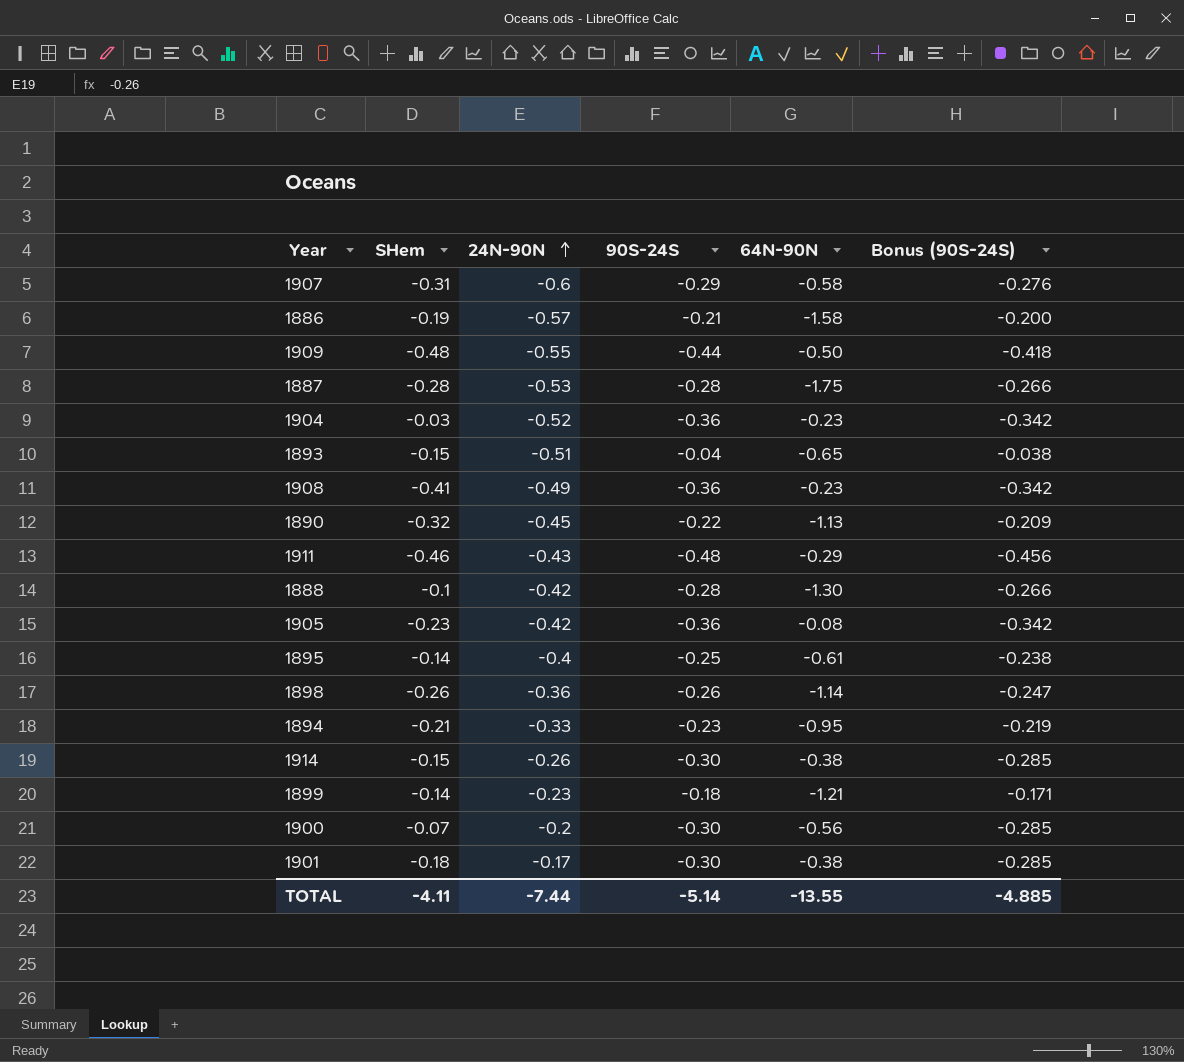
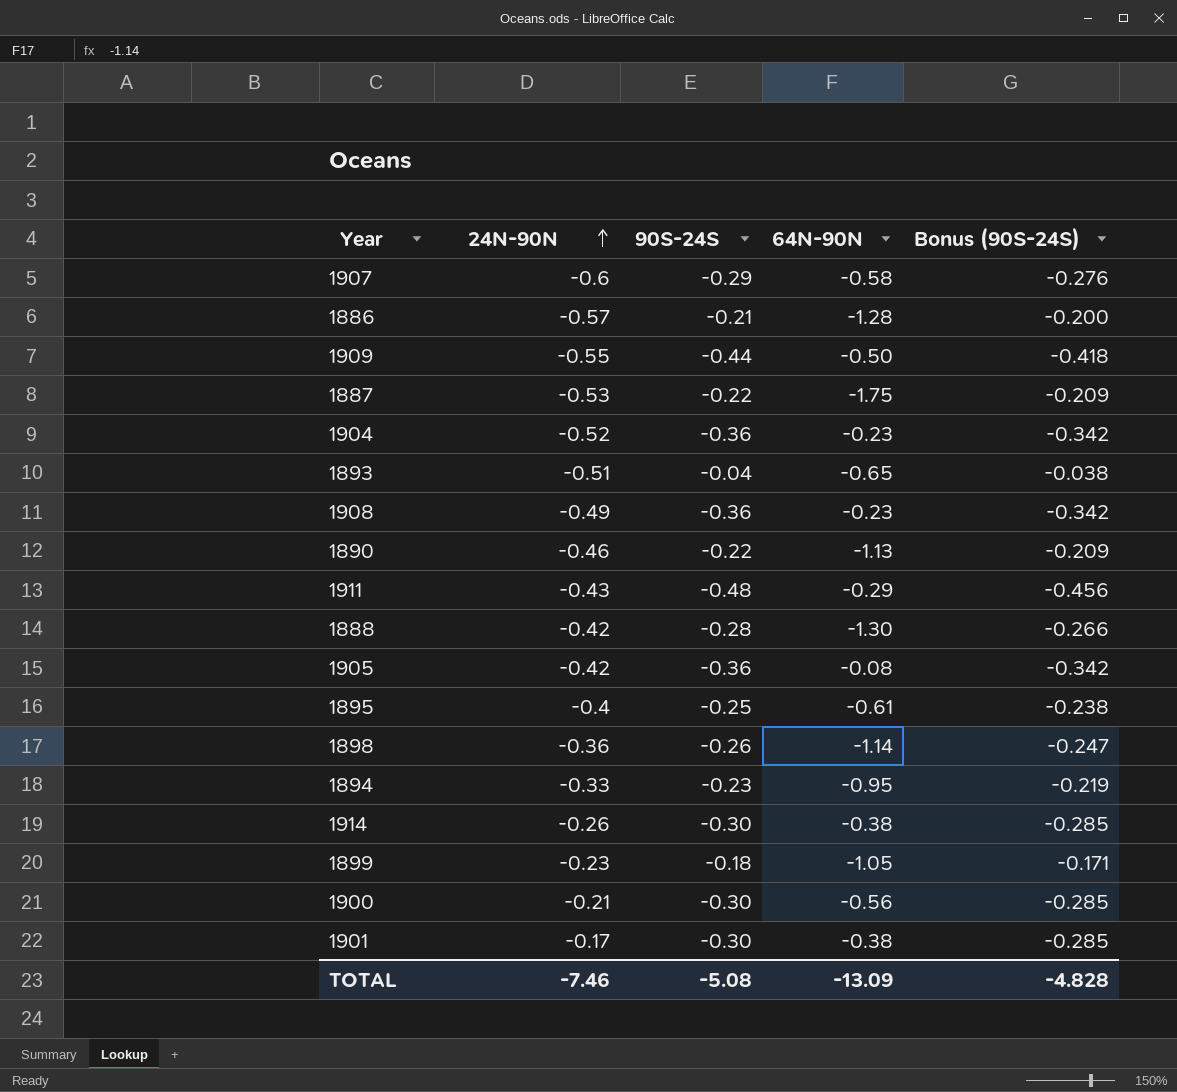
column SHem | position: 2 -> none
1886 | 64N-90N: -1.58 -> -1.28
1887 | 90S-24S: -0.28 -> -0.22
1887 | Bonus (90S-24S): -0.266 -> -0.209
1890 | 24N-90N: -0.45 -> -0.46
1899 | 64N-90N: -1.21 -> -1.05
1900 | 24N-90N: -0.2 -> -0.21
TOTAL | 24N-90N: -7.44 -> -7.46
TOTAL | 90S-24S: -5.14 -> -5.08
TOTAL | 64N-90N: -13.55 -> -13.09
TOTAL | Bonus (90S-24S): -4.885 -> -4.828

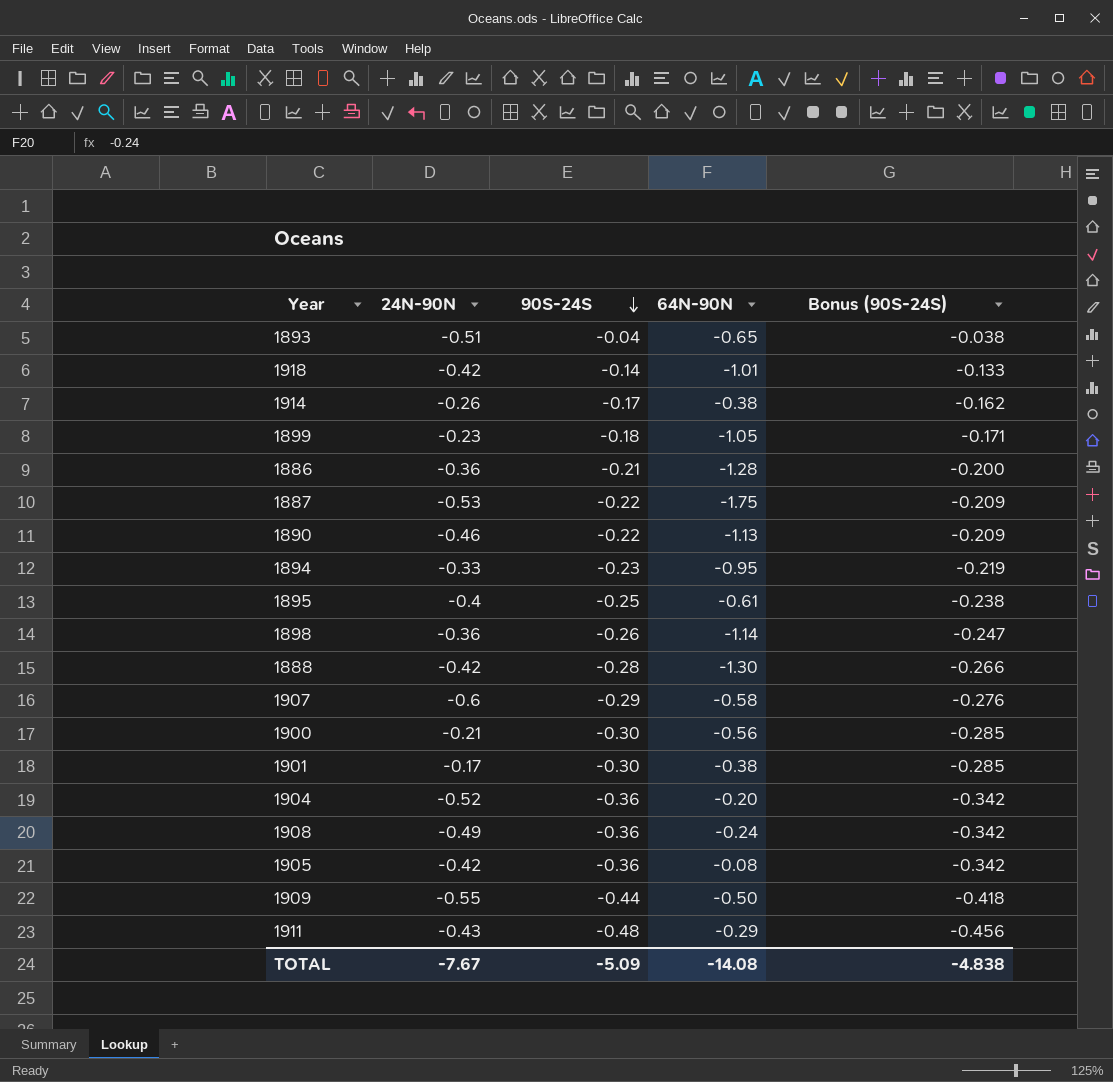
row order: 24N-90N ascending -> 90S-24S descending
row 1918: none -> -0.42 | -0.14 | -1.01 | -0.133
1914 | 90S-24S: -0.30 -> -0.17
1914 | Bonus (90S-24S): -0.285 -> -0.162
1886 | 24N-90N: -0.57 -> -0.36
1904 | 64N-90N: -0.23 -> -0.20
1908 | 64N-90N: -0.23 -> -0.24
TOTAL | 24N-90N: -7.46 -> -7.67
TOTAL | 90S-24S: -5.08 -> -5.09
TOTAL | 64N-90N: -13.09 -> -14.08
TOTAL | Bonus (90S-24S): -4.828 -> -4.838

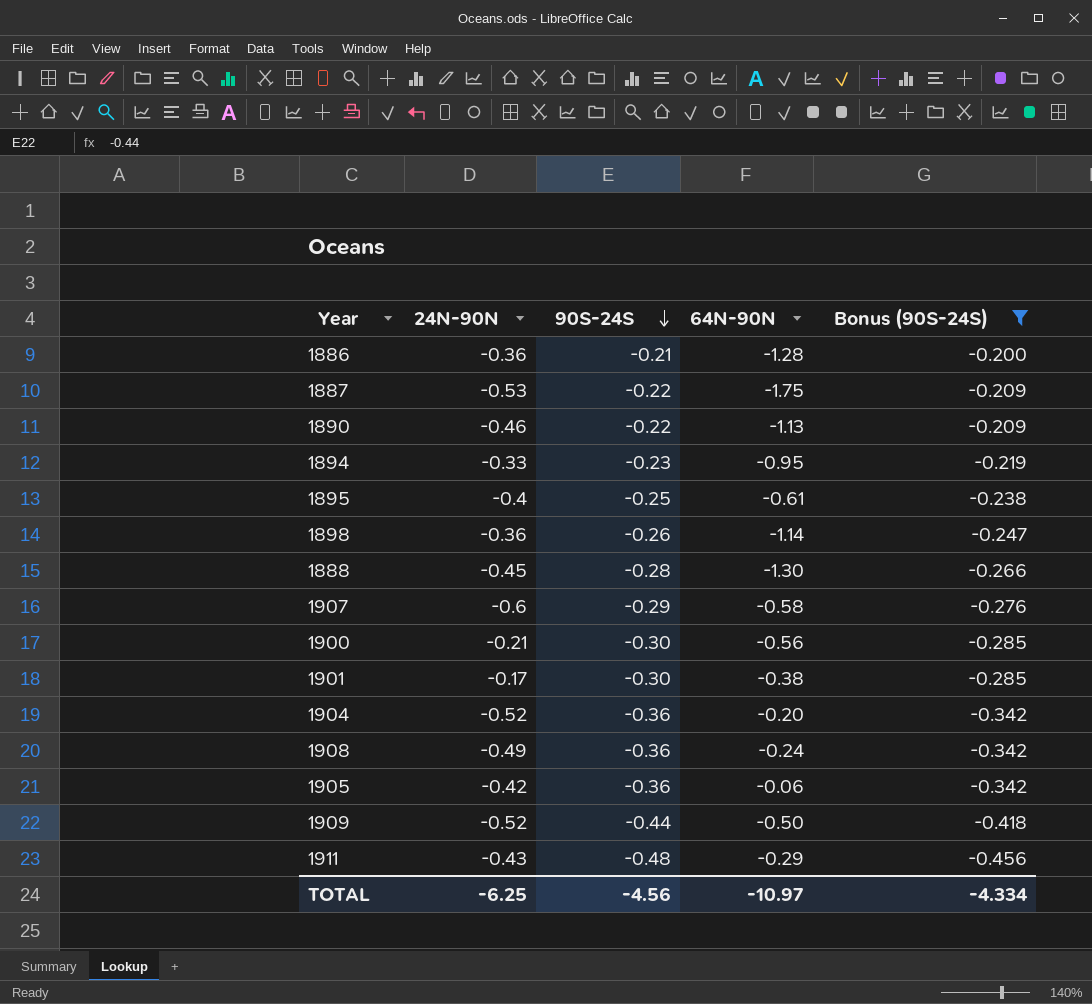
filter: none -> Bonus (90S-24S) <= -0.200
1888 | 24N-90N: -0.42 -> -0.45
1905 | 64N-90N: -0.08 -> -0.06
1909 | 24N-90N: -0.55 -> -0.52
TOTAL | 24N-90N: -7.67 -> -6.25
TOTAL | 90S-24S: -5.09 -> -4.56
TOTAL | 64N-90N: -14.08 -> -10.97
TOTAL | Bonus (90S-24S): -4.838 -> -4.334

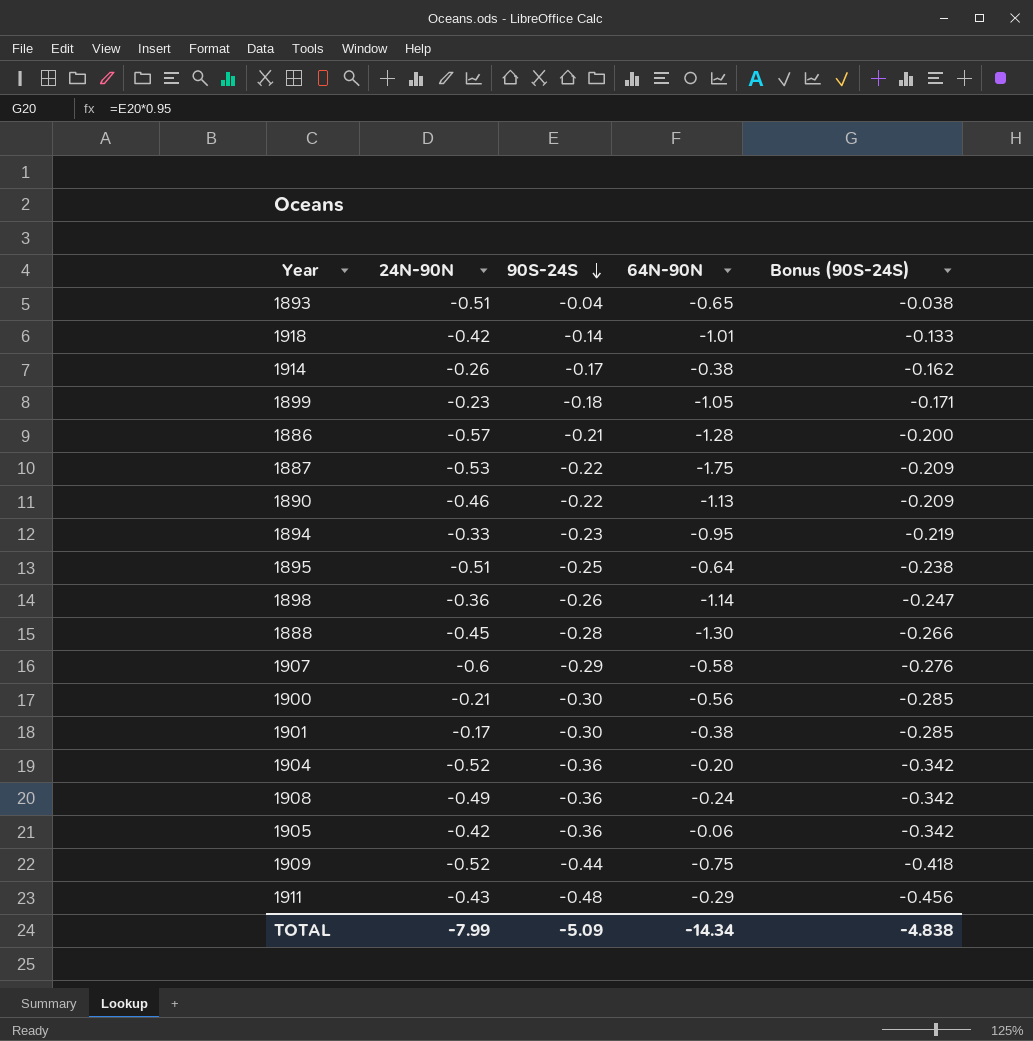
filter: Bonus (90S-24S) <= -0.200 -> none
1886 | 24N-90N: -0.36 -> -0.57
1895 | 24N-90N: -0.4 -> -0.51
1895 | 64N-90N: -0.61 -> -0.64
1909 | 64N-90N: -0.50 -> -0.75
TOTAL | 24N-90N: -6.25 -> -7.99
TOTAL | 90S-24S: -4.56 -> -5.09
TOTAL | 64N-90N: -10.97 -> -14.34
TOTAL | Bonus (90S-24S): -4.334 -> -4.838

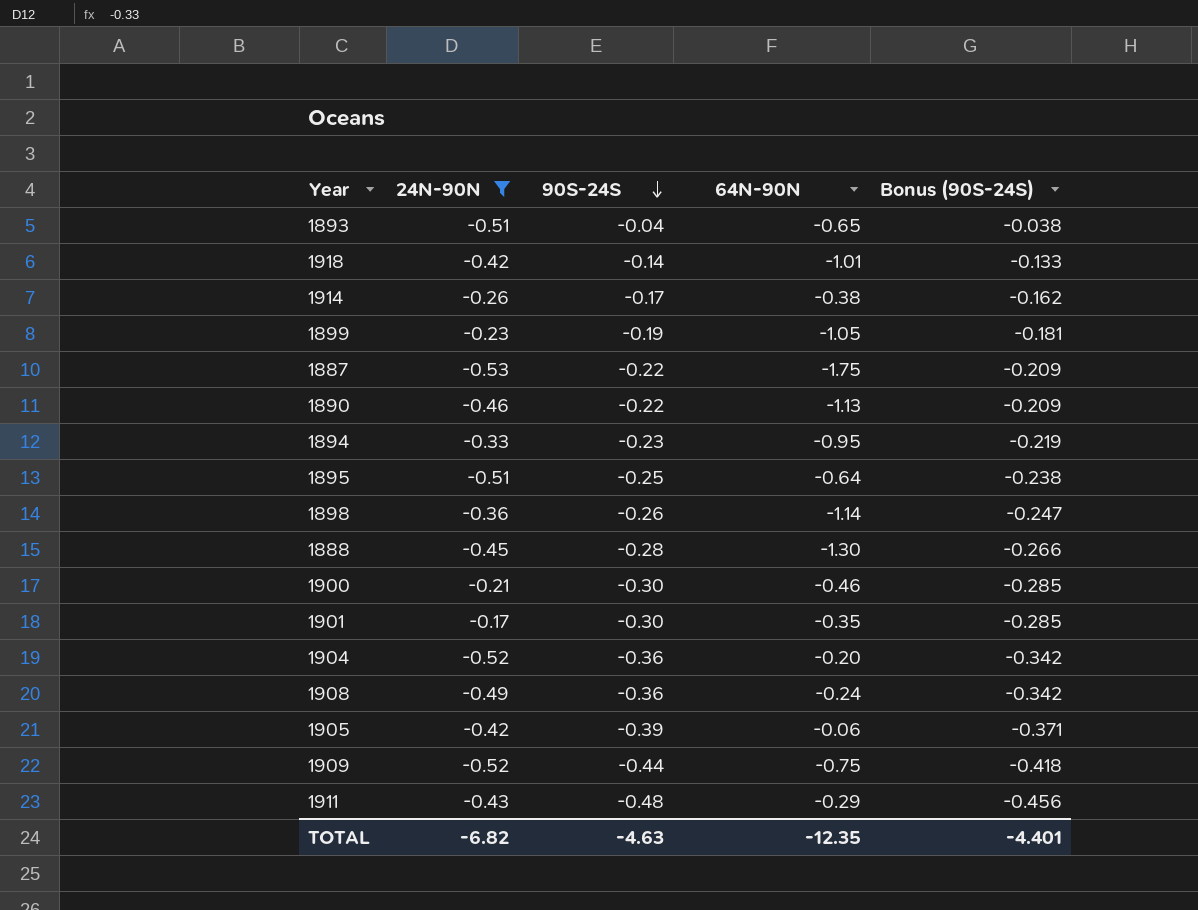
filter: none -> 24N-90N >= -0.53
1899 | 90S-24S: -0.18 -> -0.19
1899 | Bonus (90S-24S): -0.171 -> -0.181
1900 | 64N-90N: -0.56 -> -0.46
1901 | 64N-90N: -0.38 -> -0.35
1905 | 90S-24S: -0.36 -> -0.39
1905 | Bonus (90S-24S): -0.342 -> -0.371
TOTAL | 24N-90N: -7.99 -> -6.82
TOTAL | 90S-24S: -5.09 -> -4.63
TOTAL | 64N-90N: -14.34 -> -12.35
TOTAL | Bonus (90S-24S): -4.838 -> -4.401

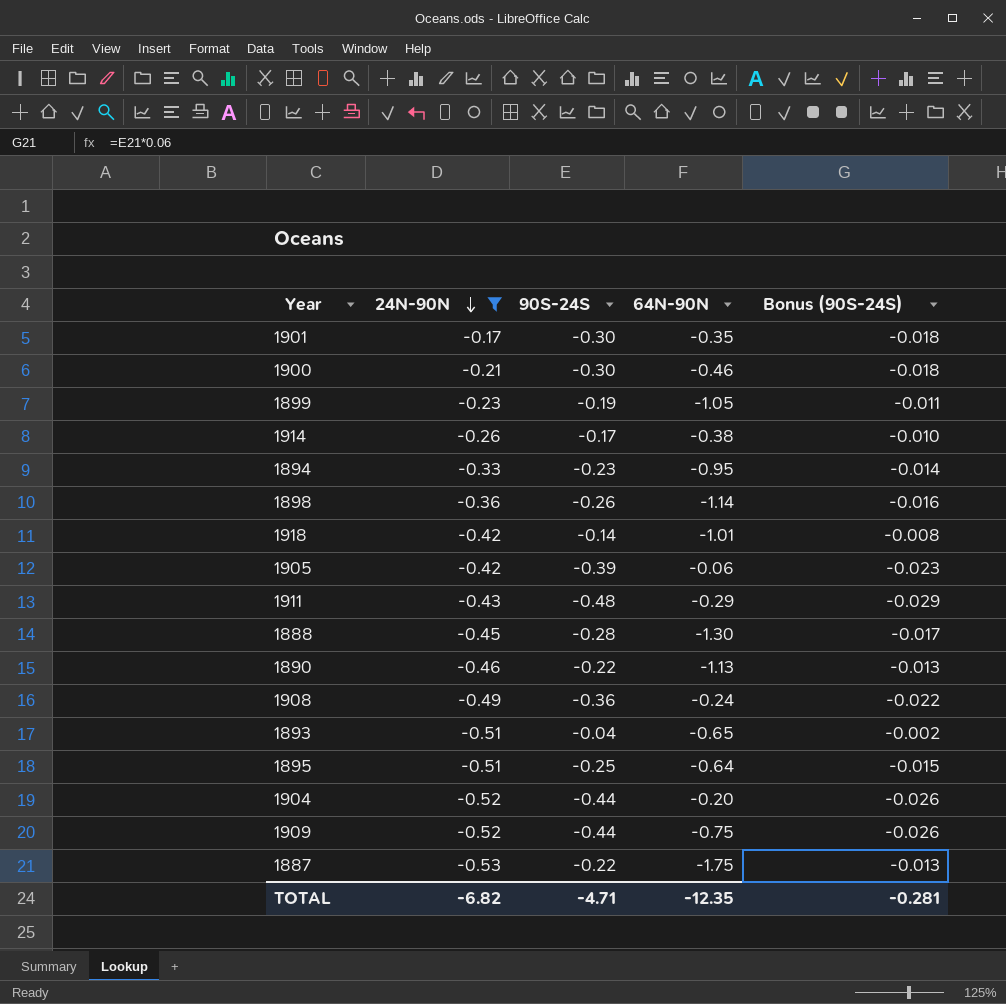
row order: 90S-24S descending -> 24N-90N descending
column Bonus (90S-24S) | formula: [90S-24S] * 0.95 -> [90S-24S] * 0.06
1904 | 90S-24S: -0.36 -> -0.44
TOTAL | 90S-24S: -4.63 -> -4.71
TOTAL | Bonus (90S-24S): -4.401 -> -0.281

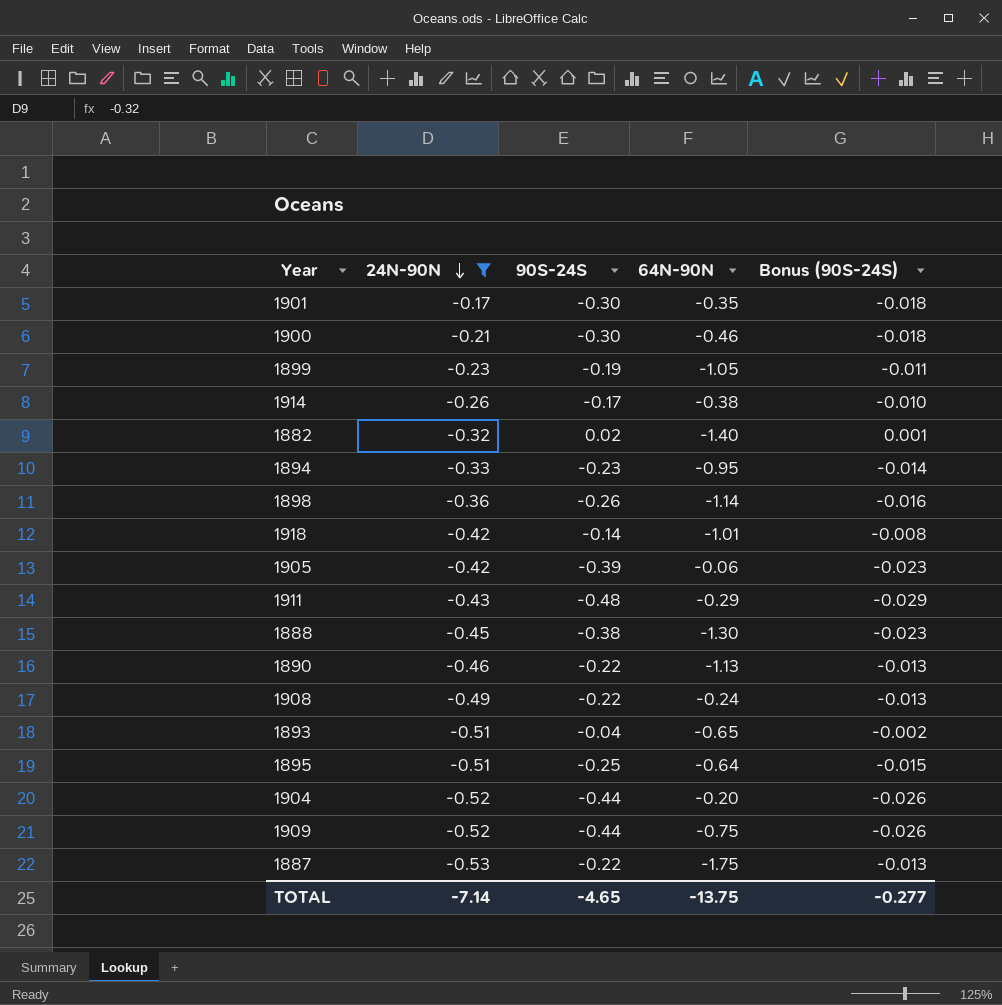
row 1882: none -> -0.32 | 0.02 | -1.40 | 0.001
1888 | 90S-24S: -0.28 -> -0.38
1888 | Bonus (90S-24S): -0.017 -> -0.023
1908 | 90S-24S: -0.36 -> -0.22
1908 | Bonus (90S-24S): -0.022 -> -0.013
TOTAL | 24N-90N: -6.82 -> -7.14
TOTAL | 90S-24S: -4.71 -> -4.65
TOTAL | 64N-90N: -12.35 -> -13.75
TOTAL | Bonus (90S-24S): -0.281 -> -0.277

